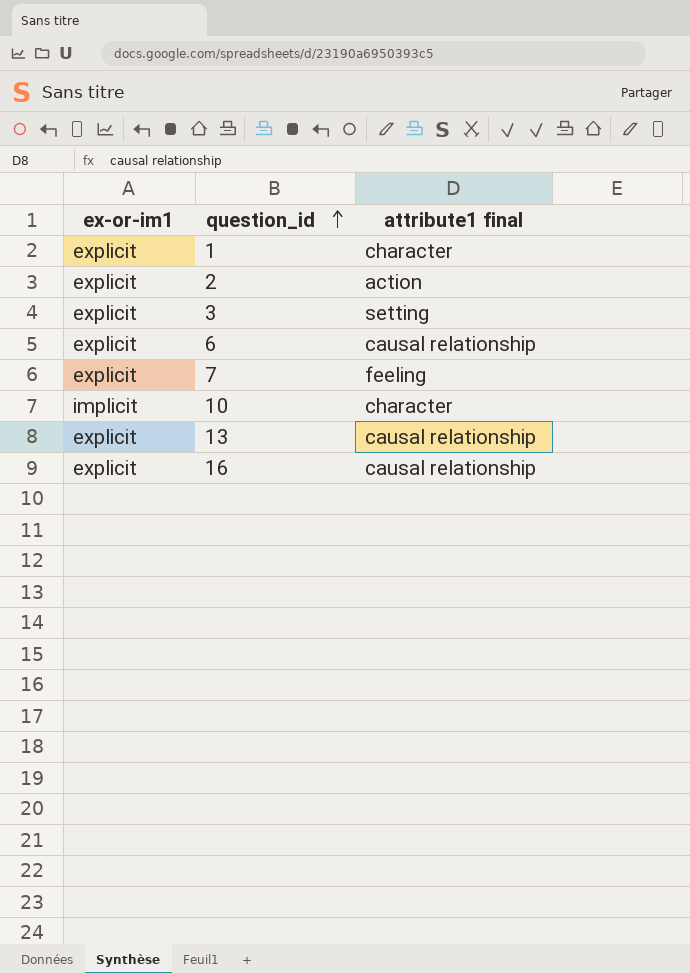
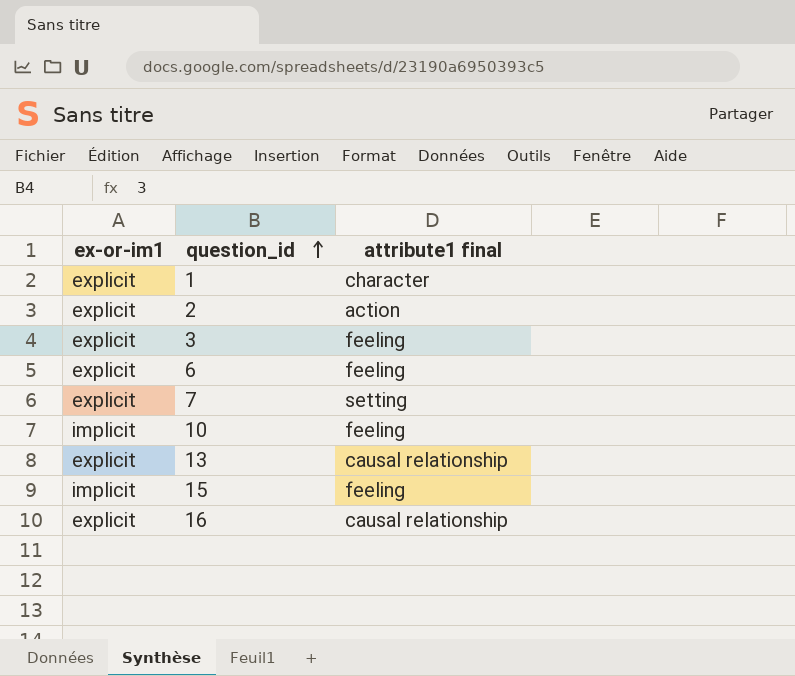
3 | attribute1 final: setting -> feeling
6 | attribute1 final: causal relationship -> feeling
7 | attribute1 final: feeling -> setting
10 | attribute1 final: character -> feeling
row 15: none -> implicit | feeling

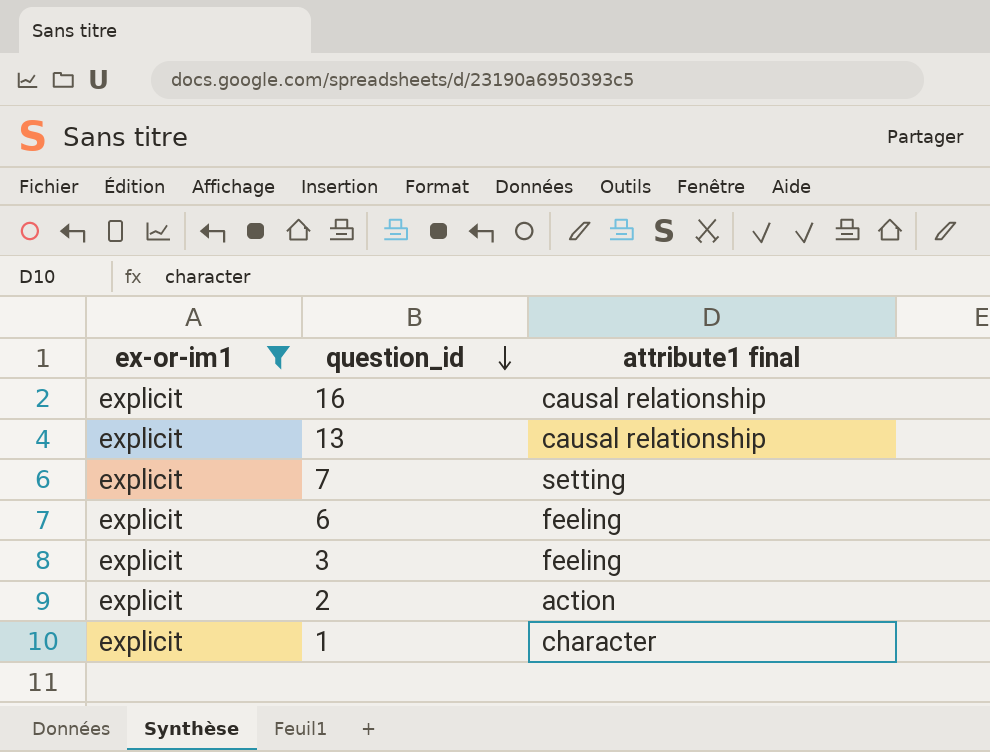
filter: none -> ex-or-im1 = explicit
row order: question_id ascending -> question_id descending

